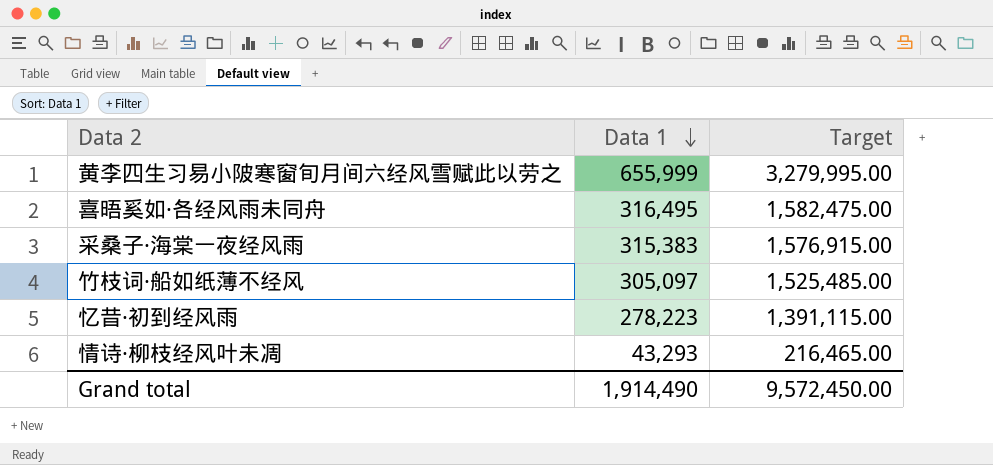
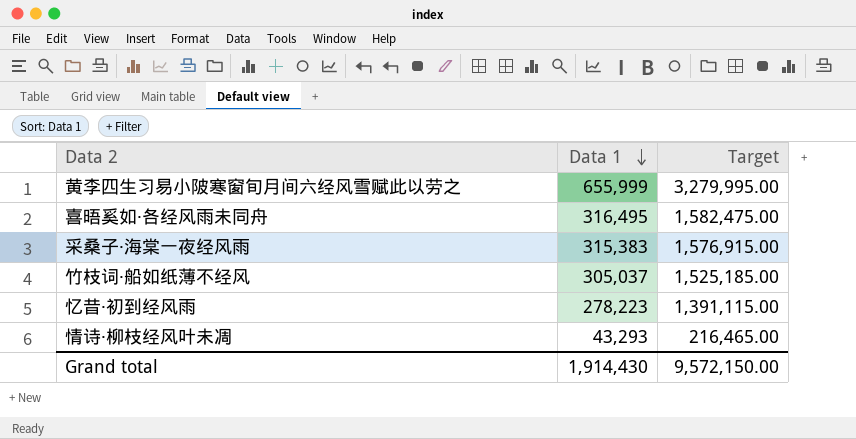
竹枝词·船如纸薄不经风 | Data 1: 305,097 -> 305,037
竹枝词·船如纸薄不经风 | Target: 1,525,485.00 -> 1,525,185.00
Grand total | Data 1: 1,914,490 -> 1,914,430
Grand total | Target: 9,572,450.00 -> 9,572,150.00

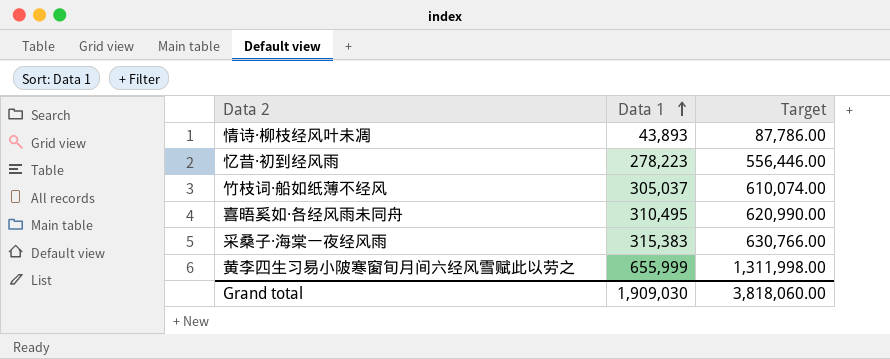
row order: Data 1 descending -> Data 1 ascending
column Target | formula: [Data 1] * 5 -> [Data 1] * 2
情诗·柳枝经风叶未凋 | Data 1: 43,293 -> 43,893
喜晤奚如·各经风雨未同舟 | Data 1: 316,495 -> 310,495
Grand total | Data 1: 1,914,430 -> 1,909,030
Grand total | Target: 9,572,150.00 -> 3,818,060.00

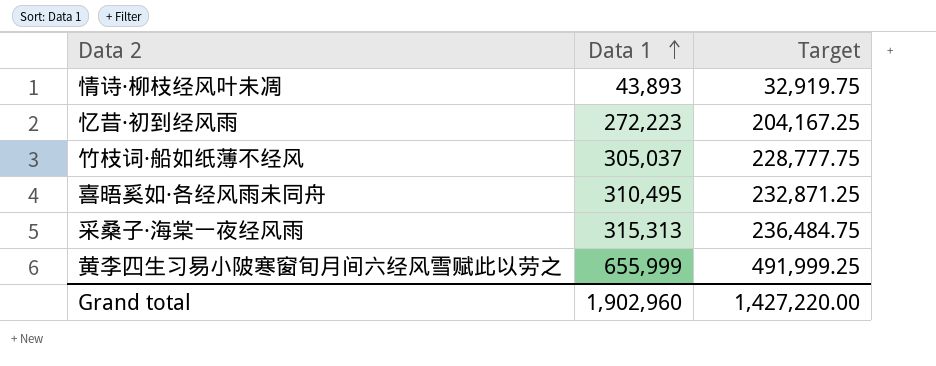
column Target | formula: [Data 1] * 2 -> [Data 1] * 0.75
忆昔·初到经风雨 | Data 1: 278,223 -> 272,223
采桑子·海棠一夜经风雨 | Data 1: 315,383 -> 315,313
Grand total | Data 1: 1,909,030 -> 1,902,960
Grand total | Target: 3,818,060.00 -> 1,427,220.00

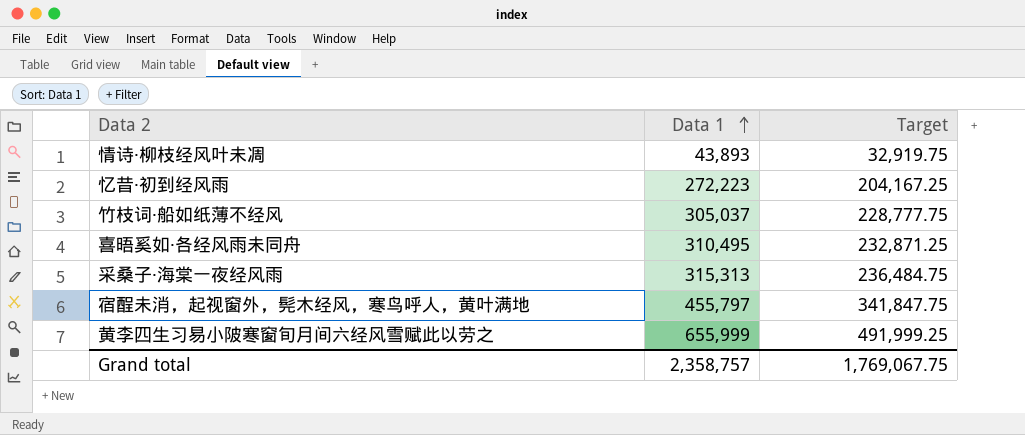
row 宿酲未消，起视窗外，髡木经风，寒鸟呼人，黄叶满地: none -> 455,797 | 341,847.75
Grand total | Data 1: 1,902,960 -> 2,358,757
Grand total | Target: 1,427,220.00 -> 1,769,067.75

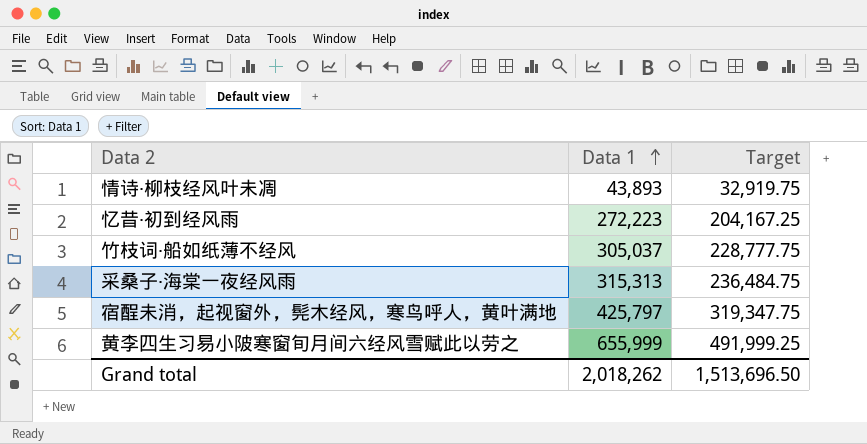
row 喜晤奚如·各经风雨未同舟: 310,495 | 232,871.25 -> none
宿酲未消，起视窗外，髡木经风，寒鸟呼人，黄叶满地 | Data 1: 455,797 -> 425,797
宿酲未消，起视窗外，髡木经风，寒鸟呼人，黄叶满地 | Target: 341,847.75 -> 319,347.75
Grand total | Data 1: 2,358,757 -> 2,018,262
Grand total | Target: 1,769,067.75 -> 1,513,696.50

